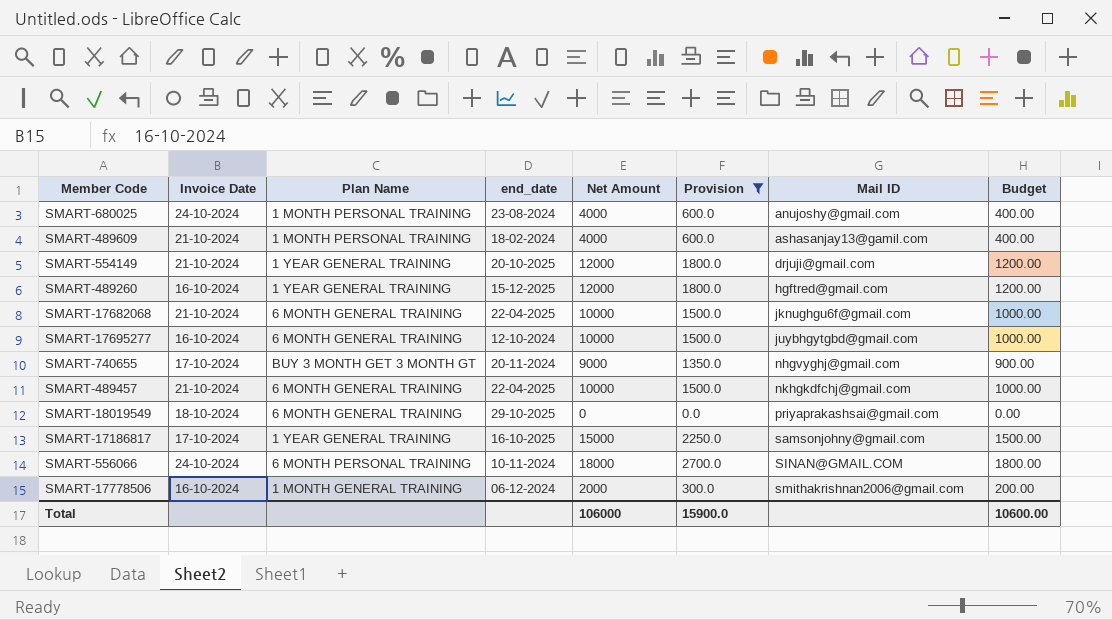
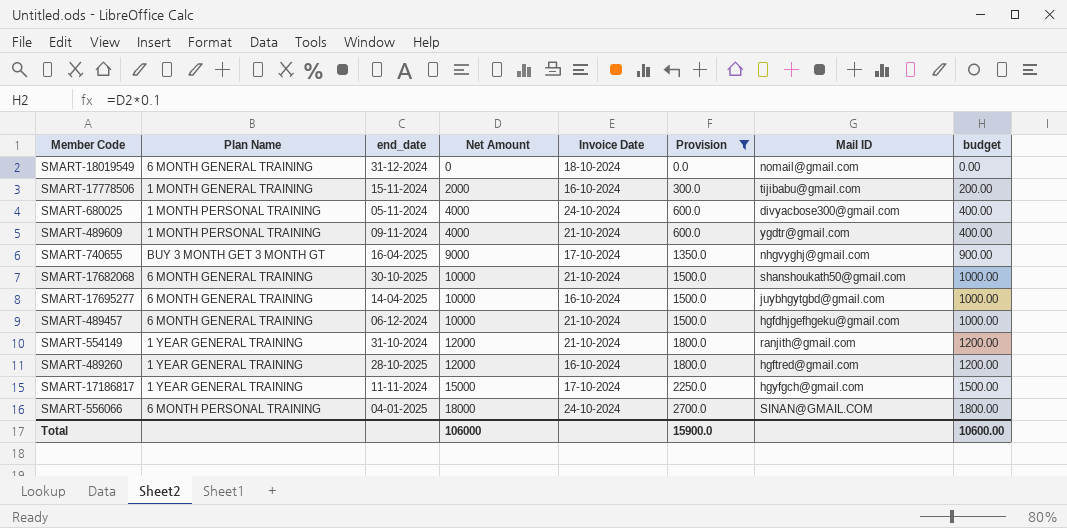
row order: Mail ID ascending -> Net Amount ascending
column Invoice Date | position: 2 -> 5
column name: Budget -> budget
SMART-18019549 | end_date: 29-10-2025 -> 31-12-2024
SMART-18019549 | Mail ID: priyaprakashsai@gmail.com -> nomail@gmail.com
SMART-17778506 | end_date: 06-12-2024 -> 15-11-2024
SMART-17778506 | Mail ID: smithakrishnan2006@gmail.com -> tijibabu@gmail.com
SMART-680025 | end_date: 23-08-2024 -> 05-11-2024
SMART-680025 | Mail ID: anujoshy@gmail.com -> divyacbose300@gmail.com
SMART-489609 | end_date: 18-02-2024 -> 09-11-2024
SMART-489609 | Mail ID: ashasanjay13@gamil.com -> ygdtr@gmail.com
SMART-740655 | end_date: 20-11-2024 -> 16-04-2025
SMART-17682068 | end_date: 22-04-2025 -> 30-10-2025
SMART-17682068 | Mail ID: jknughgu6f@gmail.com -> shanshoukath50@gmail.com
SMART-17695277 | end_date: 12-10-2024 -> 14-04-2025
SMART-489457 | end_date: 22-04-2025 -> 06-12-2024
SMART-489457 | Mail ID: nkhgkdfchj@gmail.com -> hgfdhjgefhgeku@gmail.com
SMART-554149 | end_date: 20-10-2025 -> 31-10-2024
SMART-554149 | Mail ID: drjuji@gmail.com -> ranjith@gmail.com
SMART-489260 | end_date: 15-12-2025 -> 28-10-2025
SMART-17186817 | end_date: 16-10-2025 -> 11-11-2024
SMART-17186817 | Mail ID: samsonjohny@gmail.com -> hgyfgch@gmail.com
SMART-556066 | end_date: 10-11-2024 -> 04-01-2025

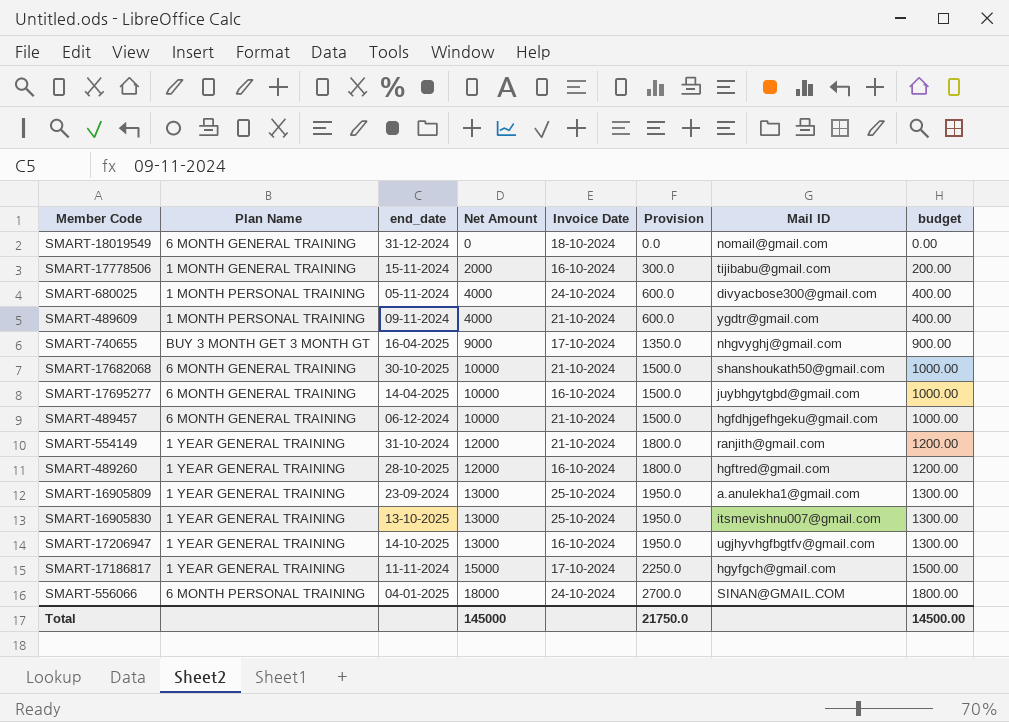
filter: Provision != 1950.0 -> none
Total | Net Amount: 106000 -> 145000
Total | Provision: 15900.0 -> 21750.0
Total | budget: 10600.00 -> 14500.00

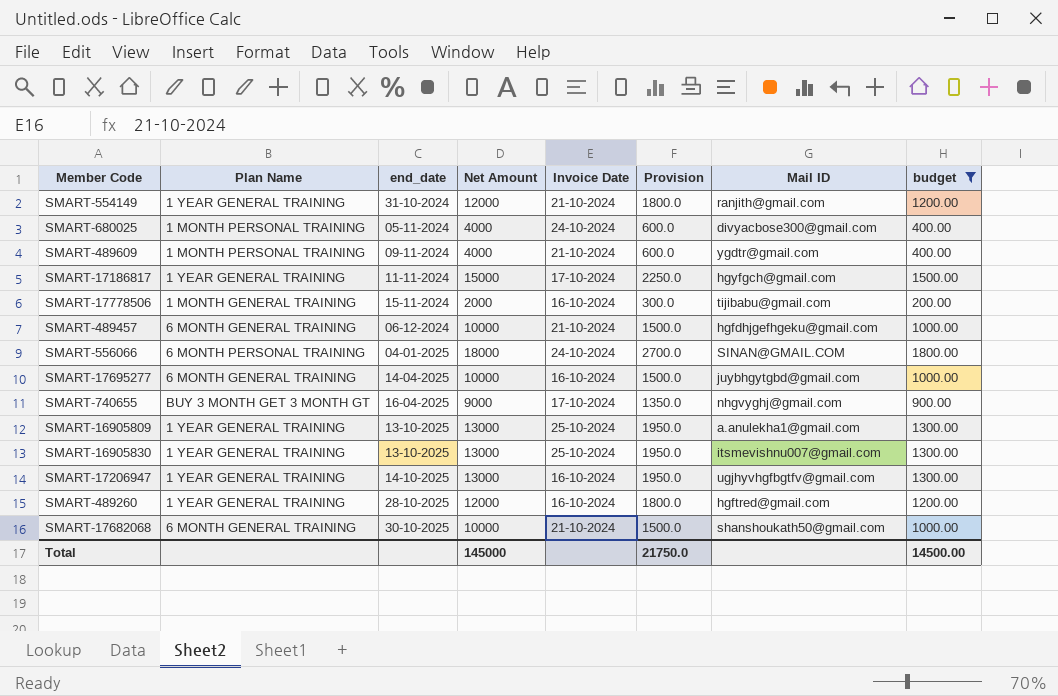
filter: none -> budget != 0.00
row order: Net Amount ascending -> end_date ascending
SMART-16905809 | end_date: 23-09-2024 -> 13-10-2025

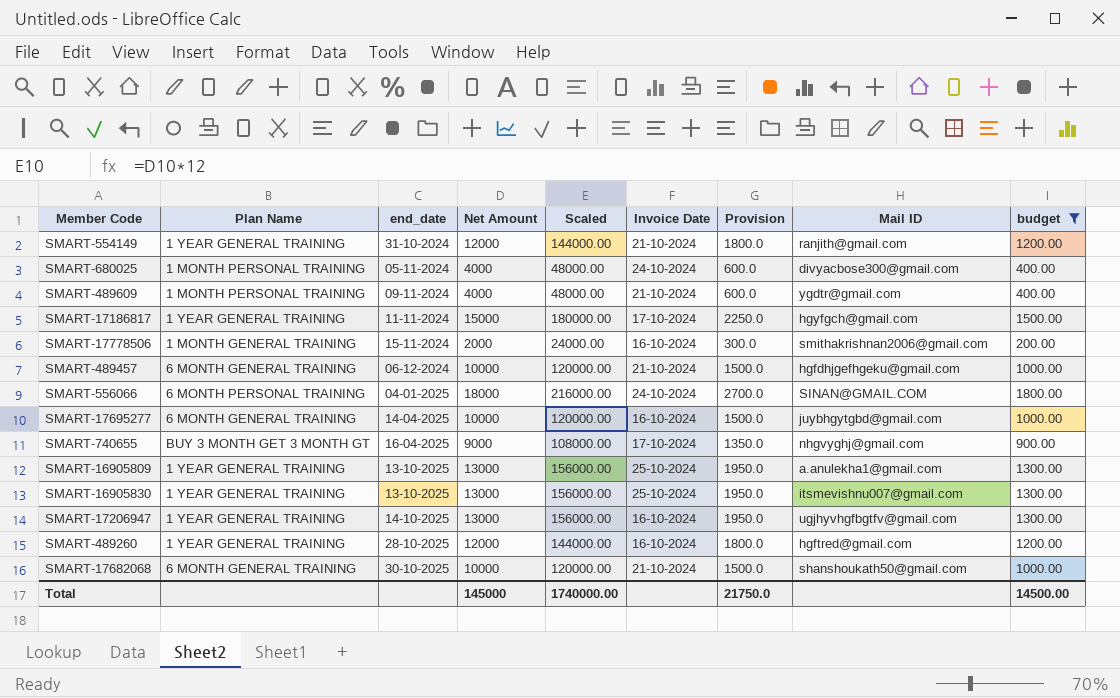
column Scaled | formula: none -> [Net Amount] * 12
SMART-17778506 | Mail ID: tijibabu@gmail.com -> smithakrishnan2006@gmail.com

